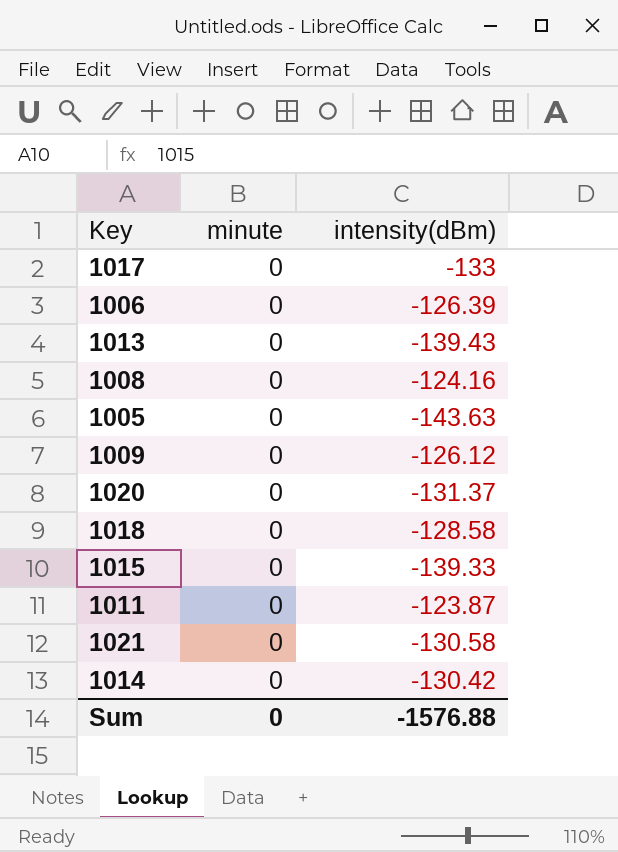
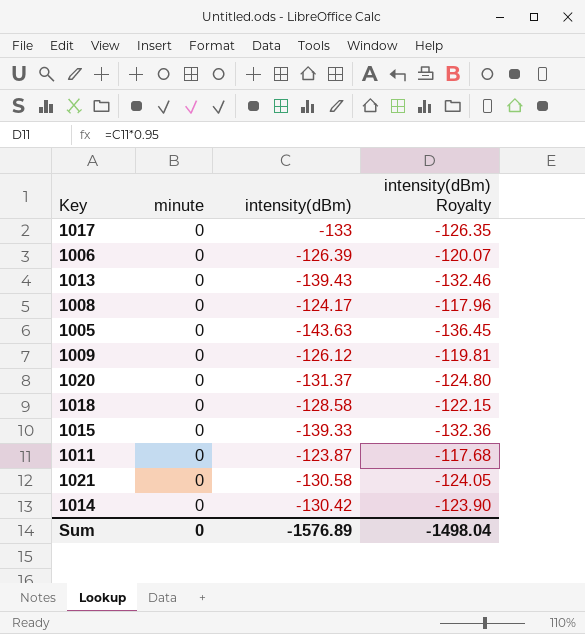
column intensity(dBm) Royalty | formula: none -> [intensity(dBm)] * 0.95
1008 | intensity(dBm): -124.16 -> -124.17
Sum | intensity(dBm): -1576.88 -> -1576.89

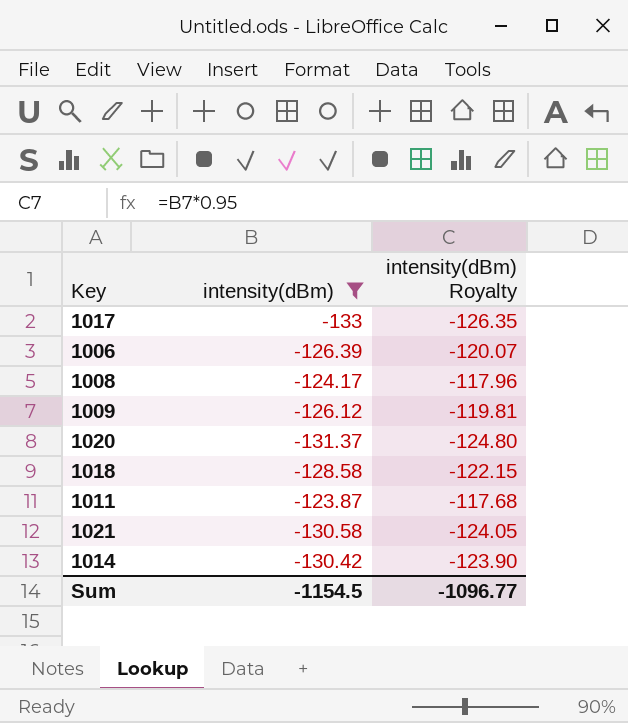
filter: none -> intensity(dBm) >= -133
column minute | position: 2 -> none
Sum | intensity(dBm): -1576.89 -> -1154.5
Sum | intensity(dBm) Royalty: -1498.04 -> -1096.77

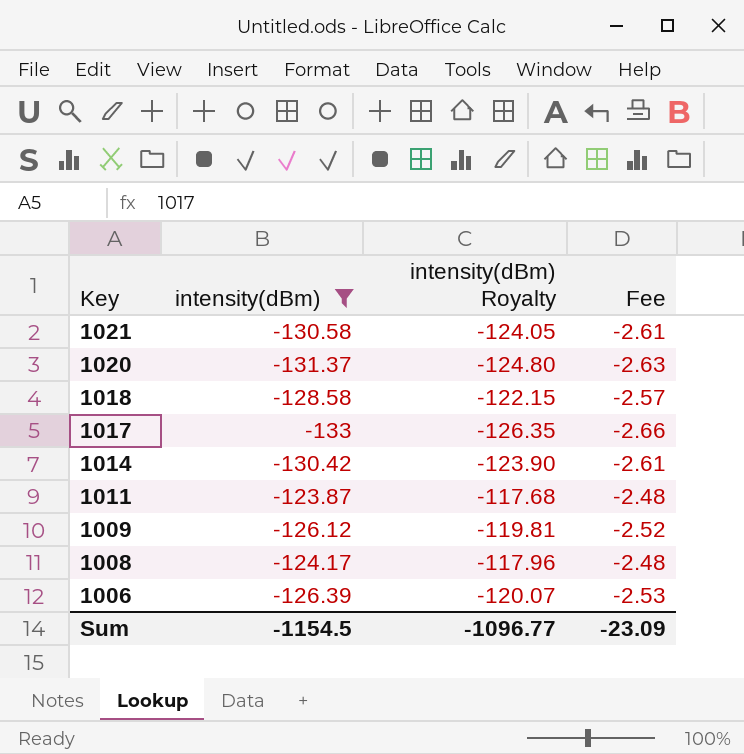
row order: none -> Key descending
column Fee | formula: none -> [intensity(dBm)] * 0.02

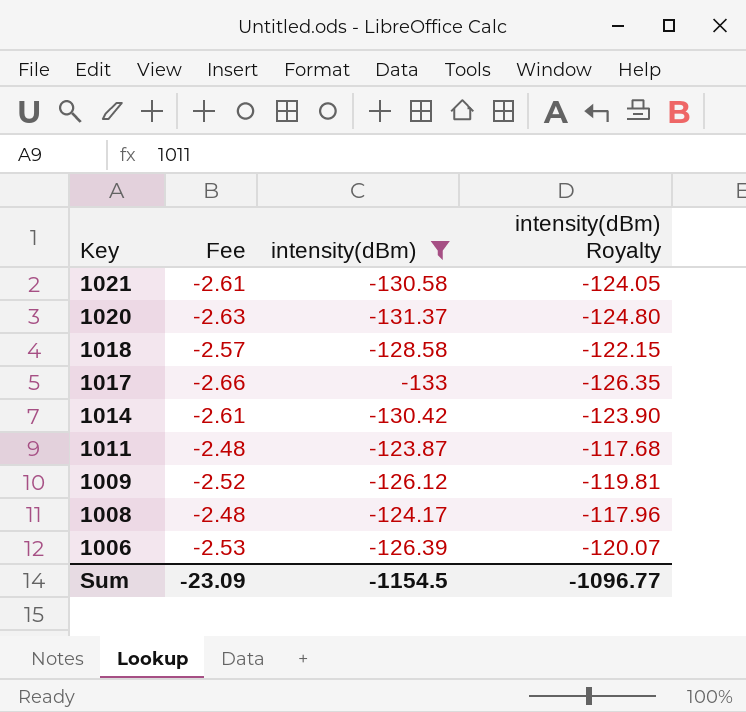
column Fee | position: 4 -> 2

